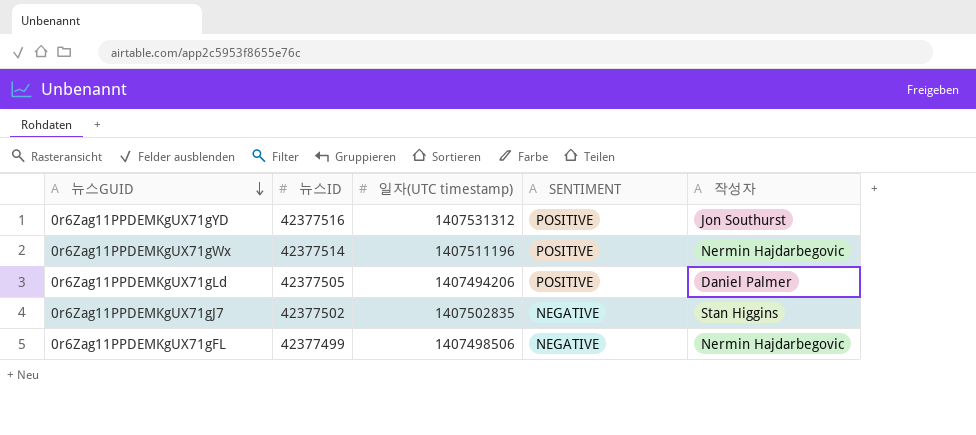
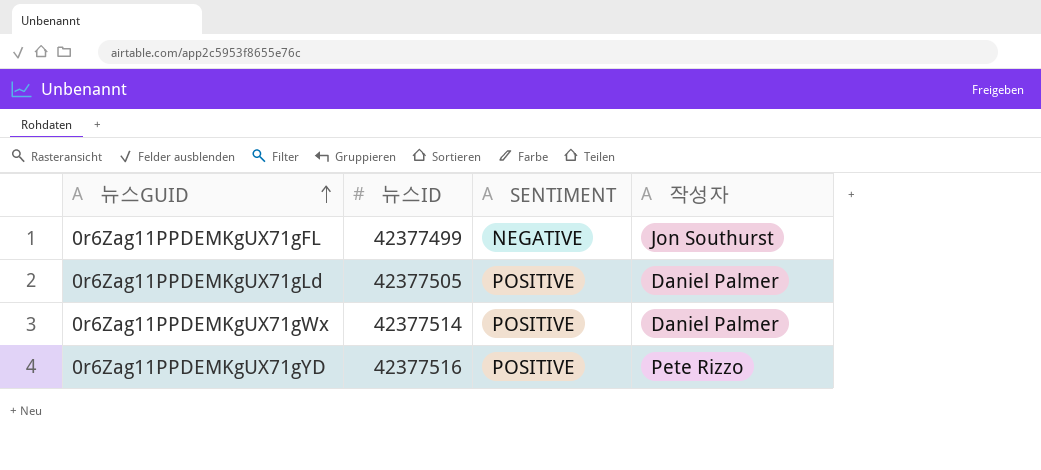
row order: 뉴스GUID descending -> 뉴스GUID ascending
column 일자(UTC timestamp) | position: 3 -> none
row 0r6Zag11PPDEMKgUX71gJ7: 42377502 | 1407502835 | NEGATIVE | Stan Higgins -> none
0r6Zag11PPDEMKgUX71gFL | 작성자: Nermin Hajdarbegovic -> Jon Southurst
0r6Zag11PPDEMKgUX71gWx | 작성자: Nermin Hajdarbegovic -> Daniel Palmer
0r6Zag11PPDEMKgUX71gYD | 작성자: Jon Southurst -> Pete Rizzo

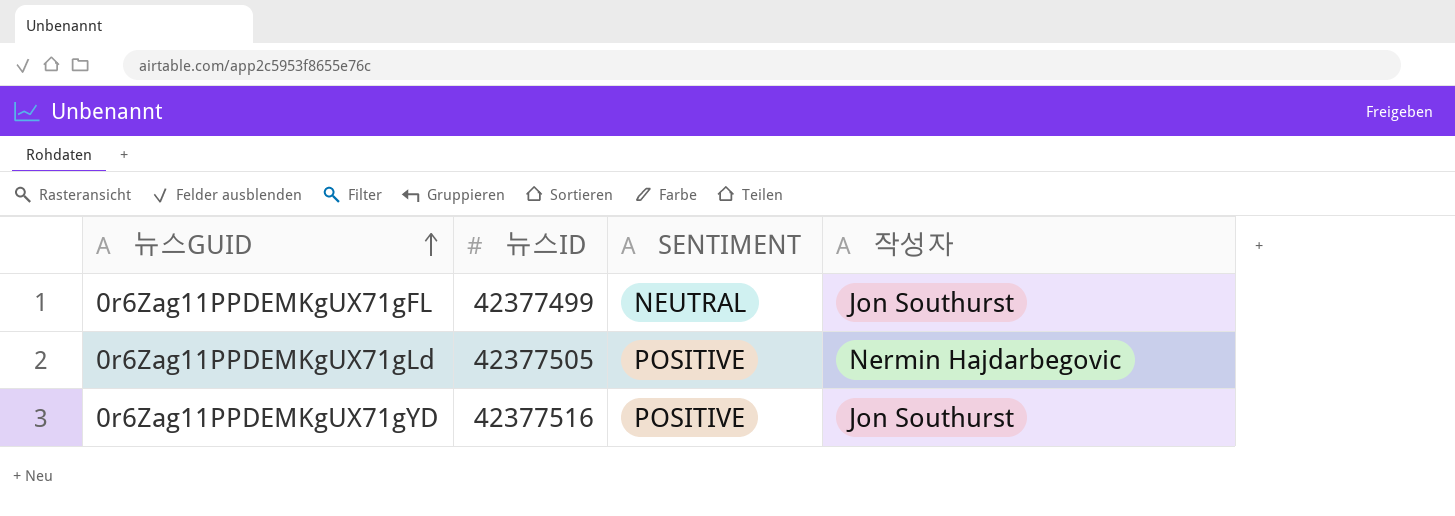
row 0r6Zag11PPDEMKgUX71gWx: 42377514 | POSITIVE | Daniel Palmer -> none
0r6Zag11PPDEMKgUX71gFL | SENTIMENT: NEGATIVE -> NEUTRAL
0r6Zag11PPDEMKgUX71gLd | 작성자: Daniel Palmer -> Nermin Hajdarbegovic
0r6Zag11PPDEMKgUX71gYD | 작성자: Pete Rizzo -> Jon Southurst

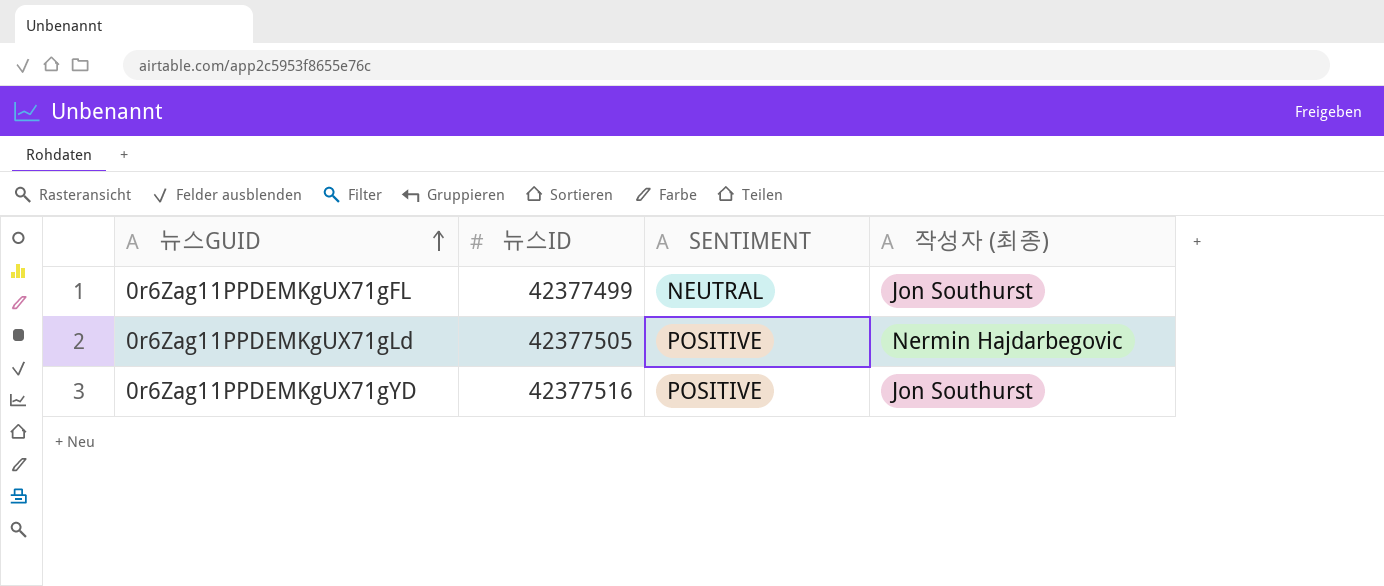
column name: 작성자 -> 작성자 (최종)

